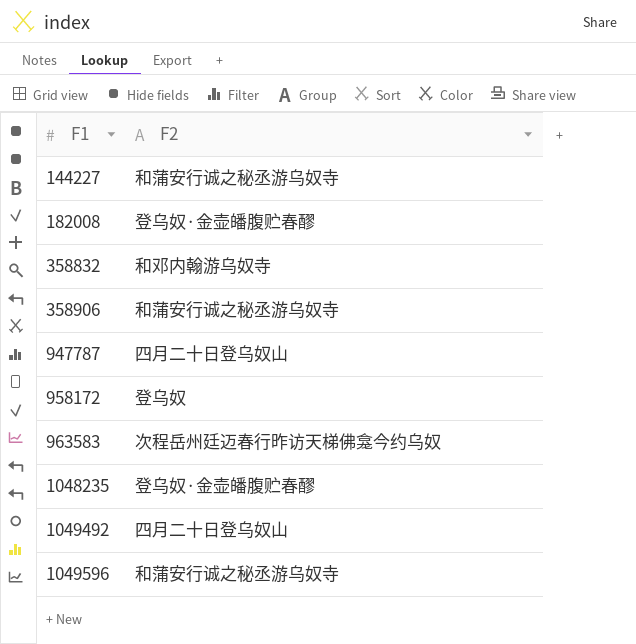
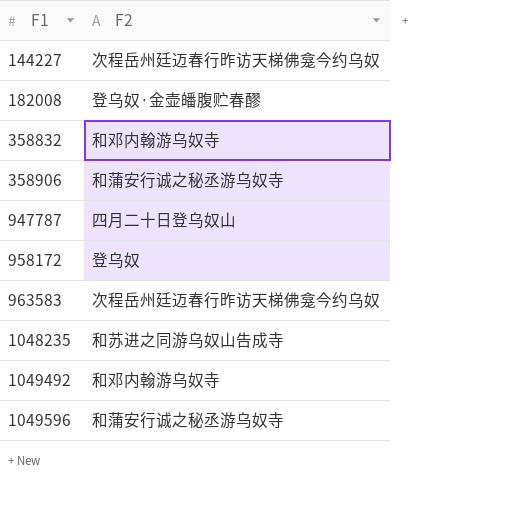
144227 | F2: 和蒲安行诚之秘丞游乌奴寺 -> 次程岳州廷迈春行昨访天梯佛龛今约乌奴
1048235 | F2: 登乌奴·金壶皤腹贮春醪 -> 和苏进之同游乌奴山告成寺
1049492 | F2: 四月二十日登乌奴山 -> 和邓内翰游乌奴寺

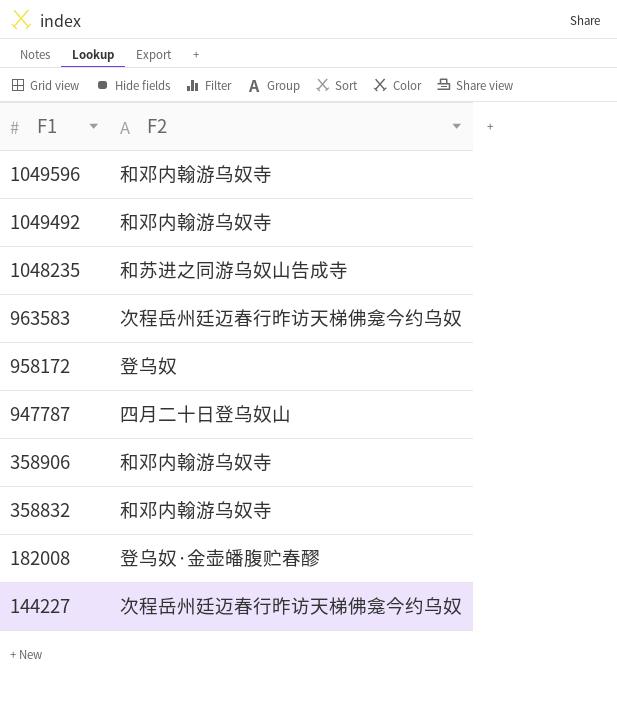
row order: F1 ascending -> F1 descending
1049596 | F2: 和蒲安行诚之秘丞游乌奴寺 -> 和邓内翰游乌奴寺
358906 | F2: 和蒲安行诚之秘丞游乌奴寺 -> 和邓内翰游乌奴寺

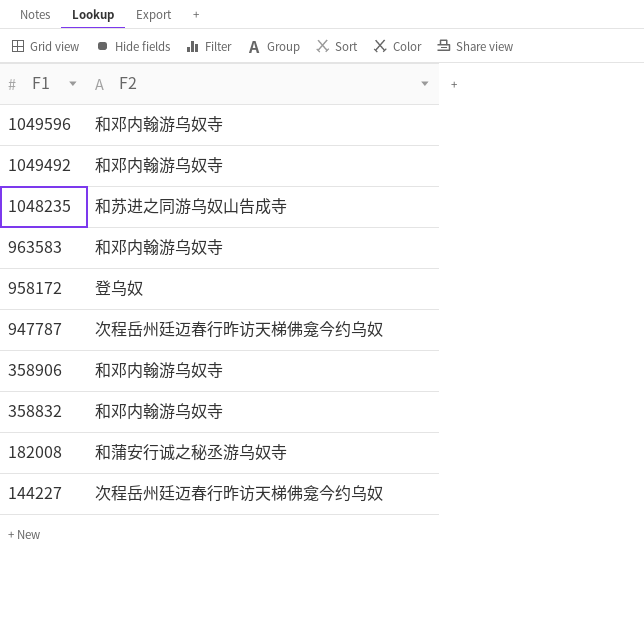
963583 | F2: 次程岳州廷迈春行昨访天梯佛龛今约乌奴 -> 和邓内翰游乌奴寺
947787 | F2: 四月二十日登乌奴山 -> 次程岳州廷迈春行昨访天梯佛龛今约乌奴
182008 | F2: 登乌奴·金壶皤腹贮春醪 -> 和蒲安行诚之秘丞游乌奴寺

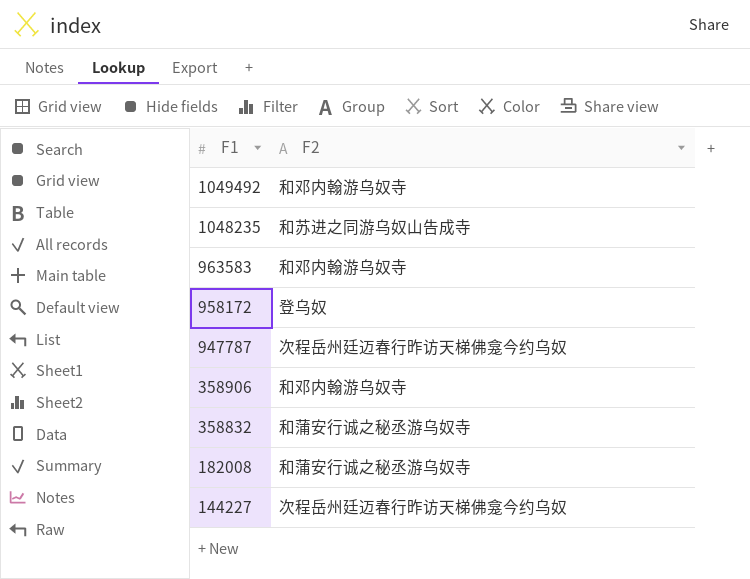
row 1049596: 和邓内翰游乌奴寺 -> none
358832 | F2: 和邓内翰游乌奴寺 -> 和蒲安行诚之秘丞游乌奴寺

